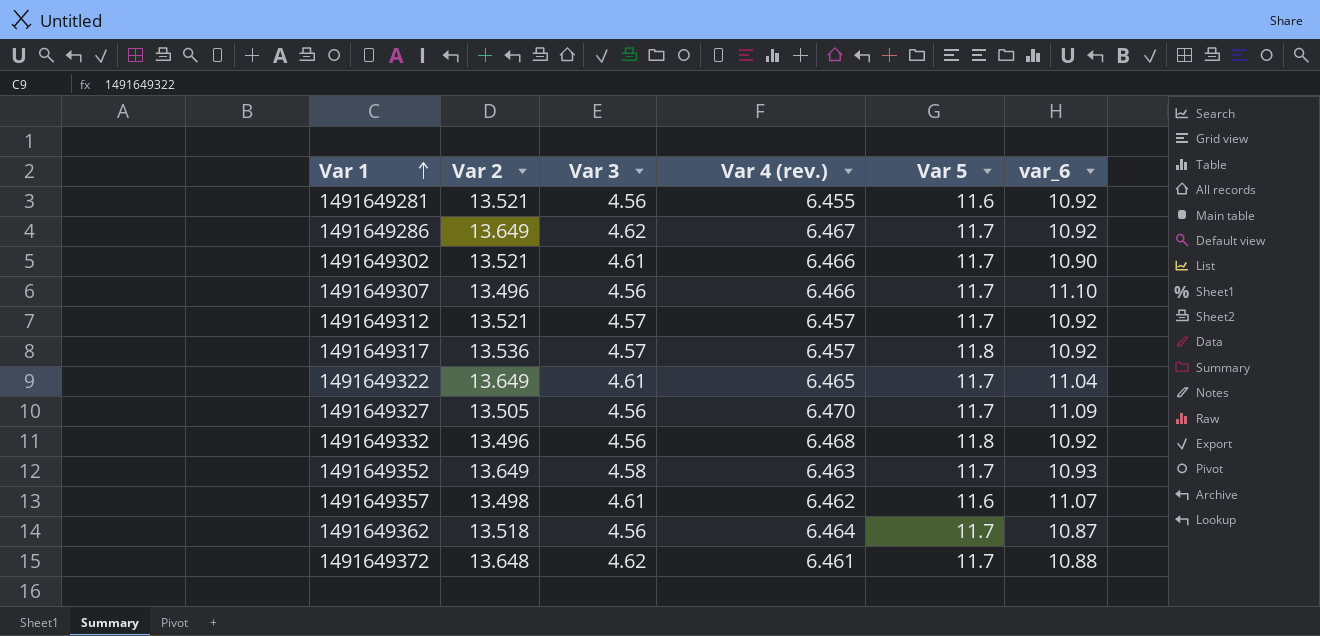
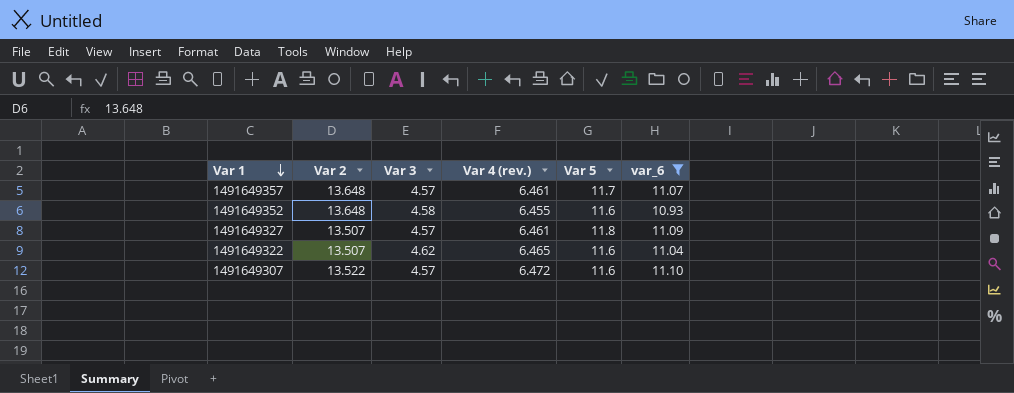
filter: none -> var_6 >= 10.93
row order: Var 1 ascending -> Var 1 descending
1491649357 | Var 2: 13.498 -> 13.648
1491649357 | Var 3: 4.61 -> 4.57
1491649357 | Var 4 (rev.): 6.462 -> 6.461
1491649357 | Var 5: 11.6 -> 11.7
1491649352 | Var 2: 13.649 -> 13.648
1491649352 | Var 4 (rev.): 6.463 -> 6.455
1491649352 | Var 5: 11.7 -> 11.6
1491649327 | Var 2: 13.505 -> 13.507
1491649327 | Var 3: 4.56 -> 4.57
1491649327 | Var 4 (rev.): 6.470 -> 6.461
1491649327 | Var 5: 11.7 -> 11.8
1491649322 | Var 2: 13.649 -> 13.507
1491649322 | Var 3: 4.61 -> 4.62
1491649322 | Var 5: 11.7 -> 11.6
1491649307 | Var 2: 13.496 -> 13.522
1491649307 | Var 3: 4.56 -> 4.57
1491649307 | Var 4 (rev.): 6.466 -> 6.472
1491649307 | Var 5: 11.7 -> 11.6

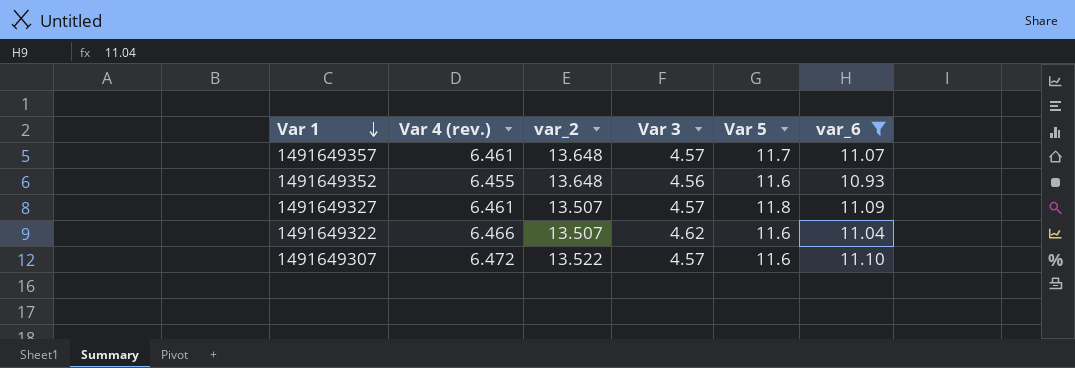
column Var 4 (rev.) | position: 4 -> 2
column name: Var 2 -> var_2
1491649352 | Var 3: 4.58 -> 4.56
1491649322 | Var 4 (rev.): 6.465 -> 6.466

